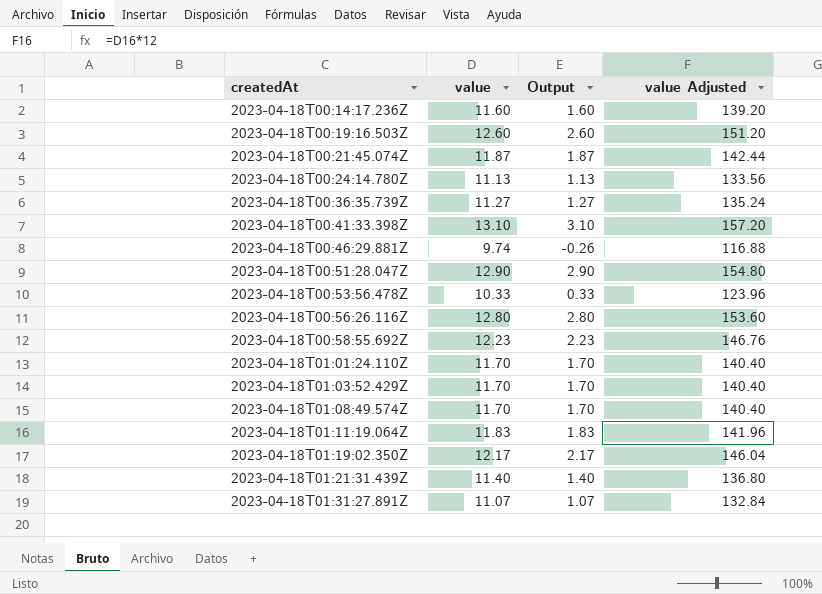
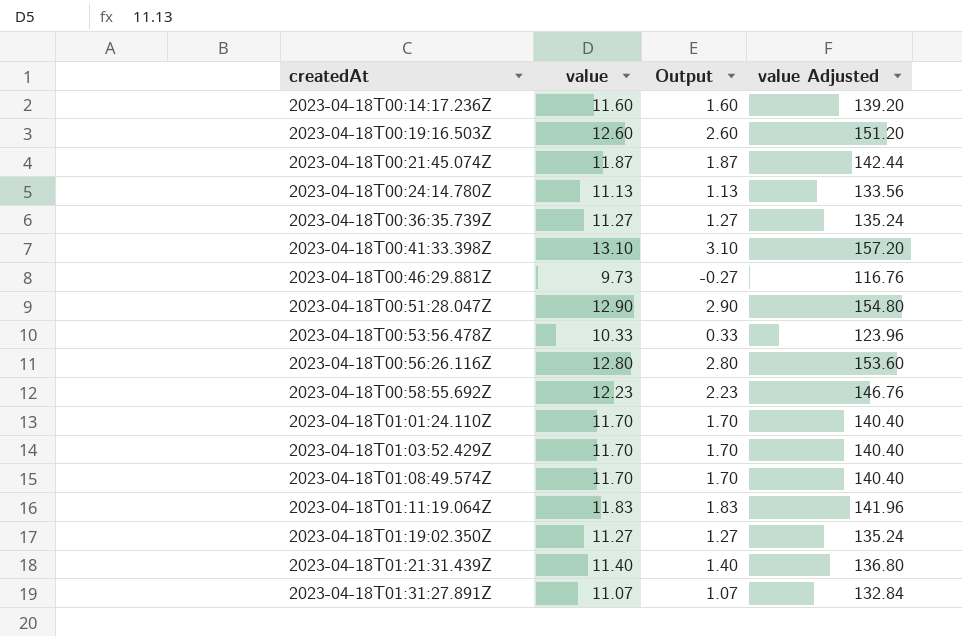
2023-04-18T00:46:29.881Z | value: 9.74 -> 9.73
2023-04-18T00:46:29.881Z | Output: -0.26 -> -0.27
2023-04-18T00:46:29.881Z | value Adjusted: 116.88 -> 116.76
2023-04-18T01:19:02.350Z | value: 12.17 -> 11.27
2023-04-18T01:19:02.350Z | Output: 2.17 -> 1.27
2023-04-18T01:19:02.350Z | value Adjusted: 146.04 -> 135.24

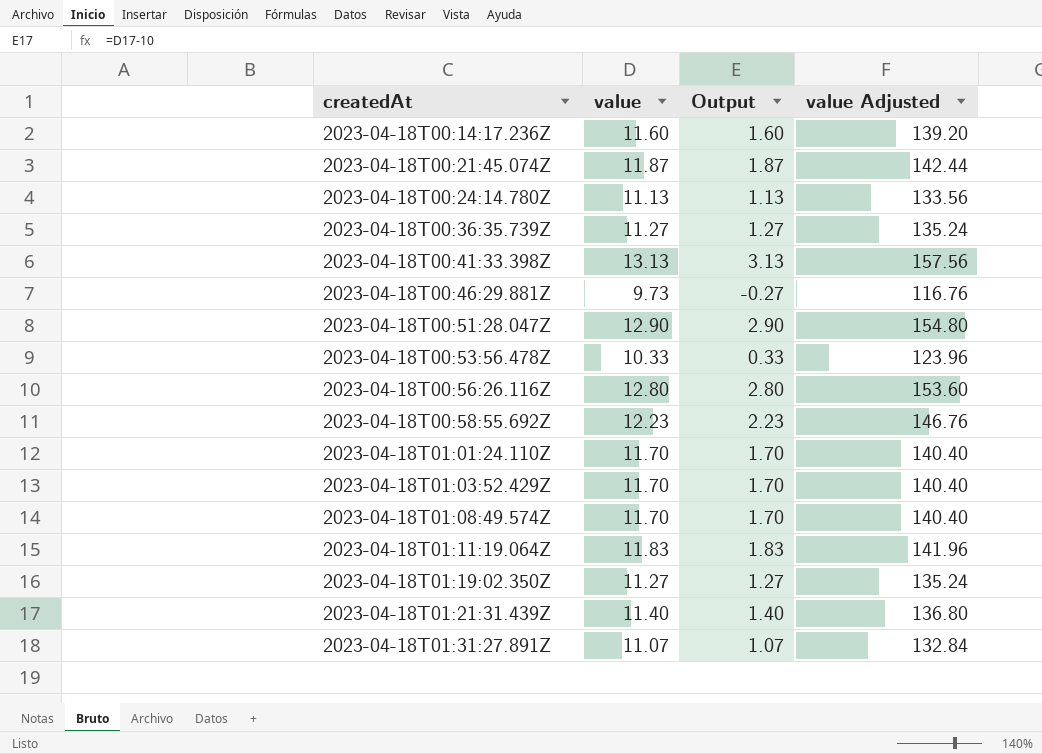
row 2023-04-18T00:19:16.503Z: 12.60 | 2.60 | 151.20 -> none
2023-04-18T00:41:33.398Z | value: 13.10 -> 13.13
2023-04-18T00:41:33.398Z | Output: 3.10 -> 3.13
2023-04-18T00:41:33.398Z | value Adjusted: 157.20 -> 157.56

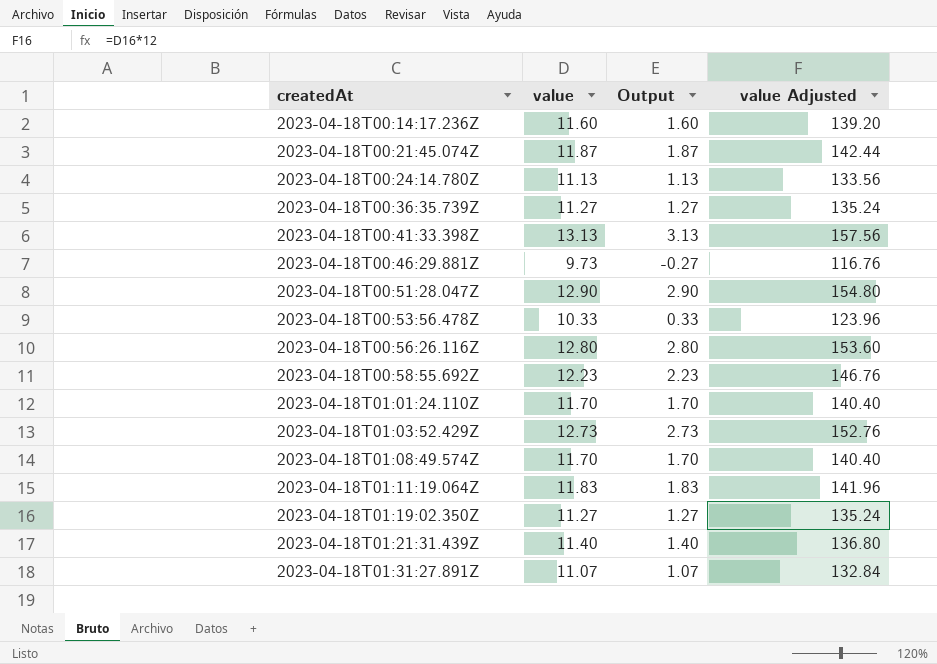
2023-04-18T01:03:52.429Z | value: 11.70 -> 12.73
2023-04-18T01:03:52.429Z | Output: 1.70 -> 2.73
2023-04-18T01:03:52.429Z | value Adjusted: 140.40 -> 152.76

